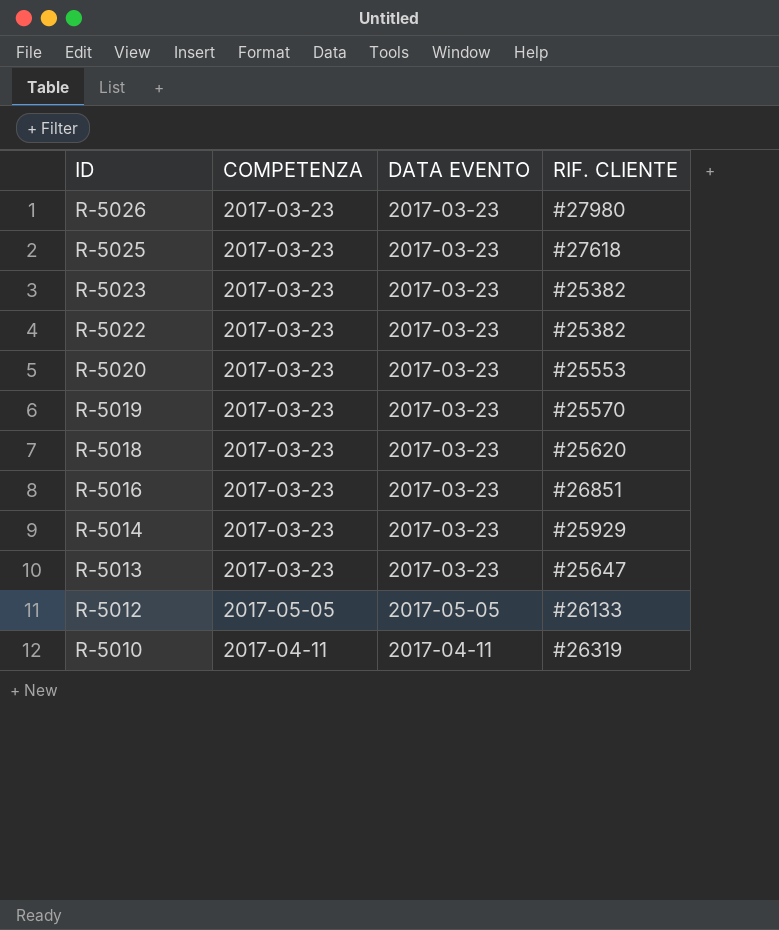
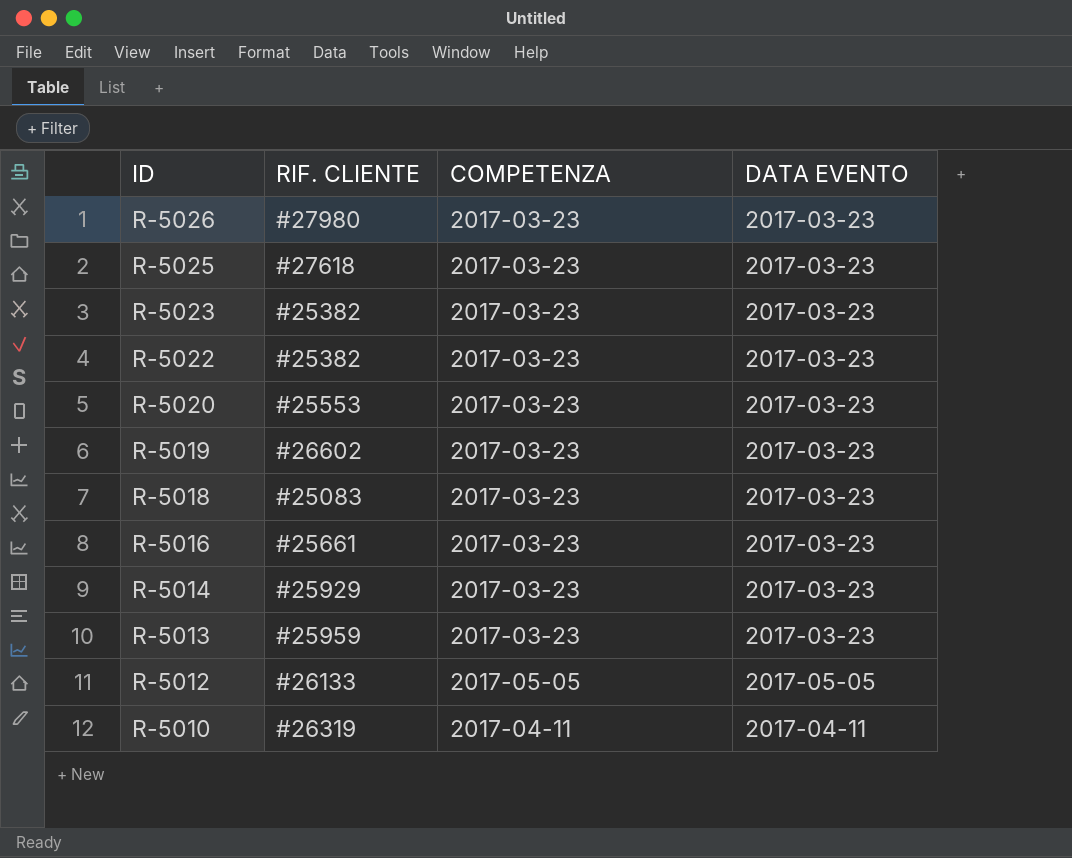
column RIF. CLIENTE | position: 4 -> 2
R-5019 | RIF. CLIENTE: #25570 -> #26602
R-5018 | RIF. CLIENTE: #25620 -> #25083
R-5016 | RIF. CLIENTE: #26851 -> #25661
R-5013 | RIF. CLIENTE: #25647 -> #25959

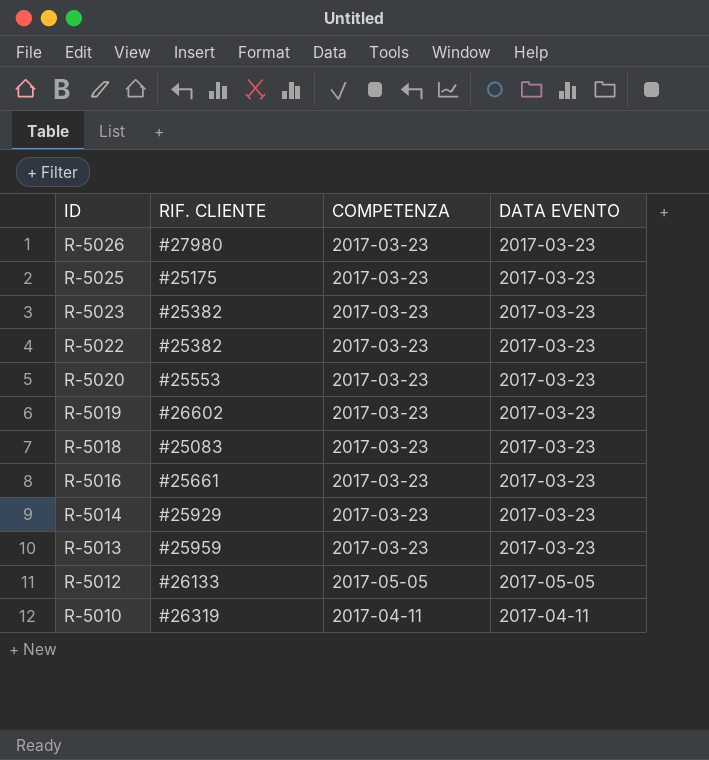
R-5025 | RIF. CLIENTE: #27618 -> #25175

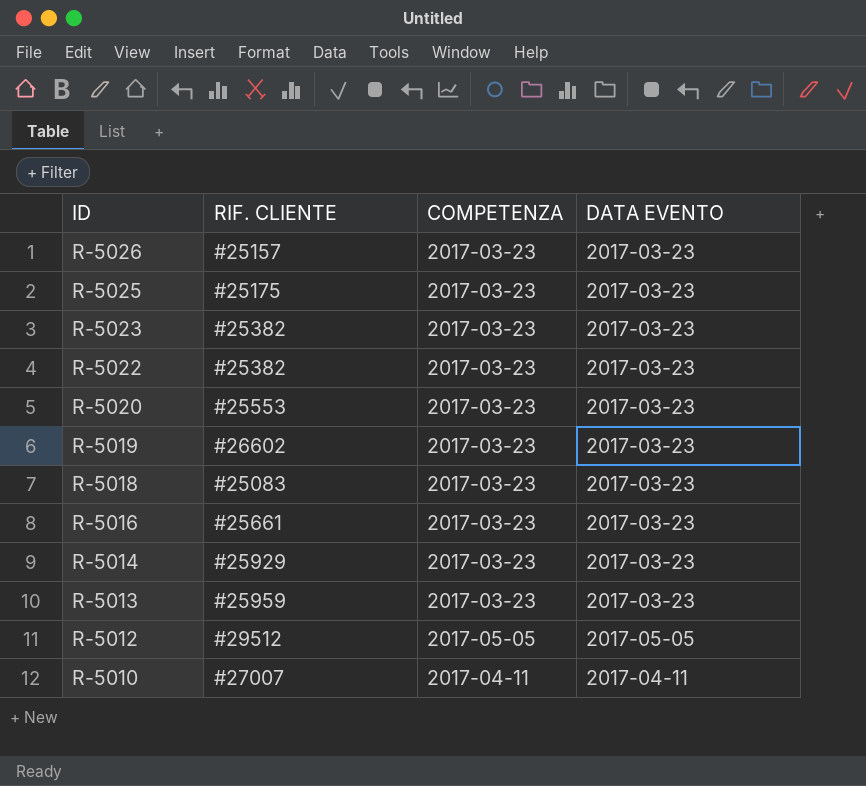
R-5026 | RIF. CLIENTE: #27980 -> #25157
R-5012 | RIF. CLIENTE: #26133 -> #29512
R-5010 | RIF. CLIENTE: #26319 -> #27007

